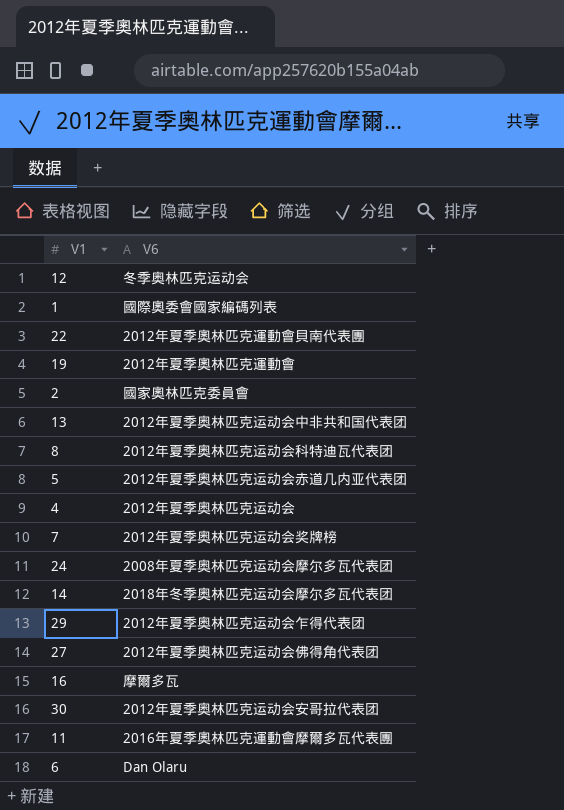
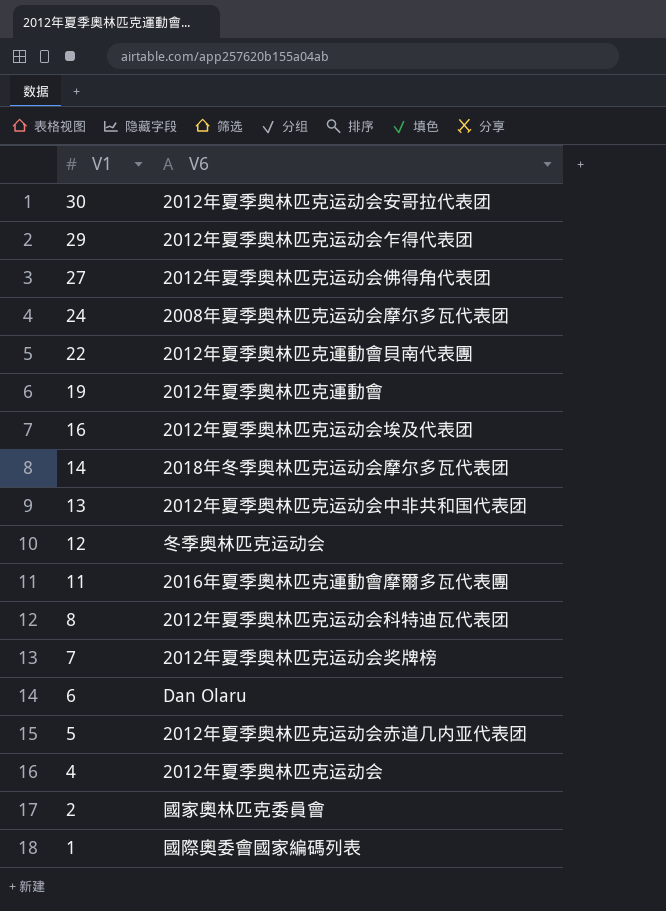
row order: none -> V1 descending
16 | V6: 摩爾多瓦 -> 2012年夏季奥林匹克运动会埃及代表团

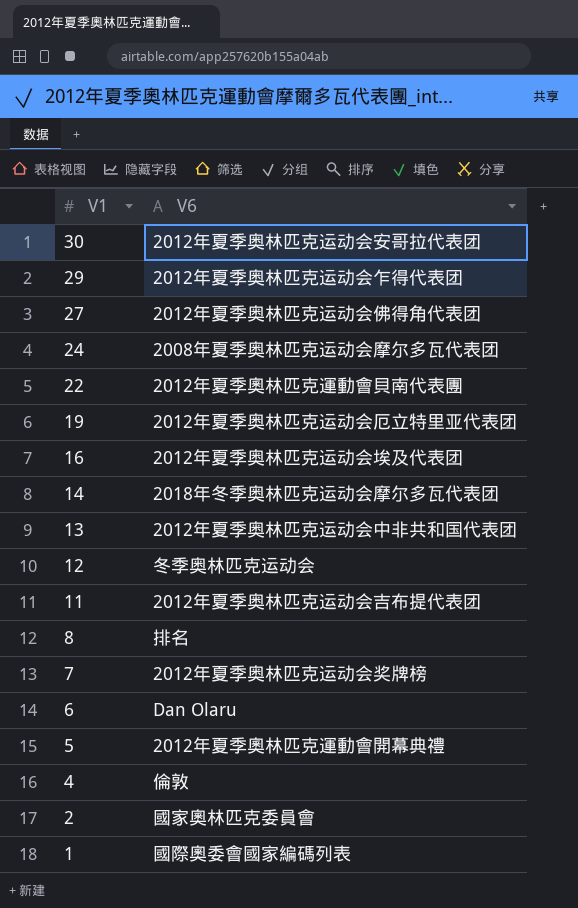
19 | V6: 2012年夏季奧林匹克運動會 -> 2012年夏季奥林匹克运动会厄立特里亚代表团
11 | V6: 2016年夏季奧林匹克運動會摩爾多瓦代表團 -> 2012年夏季奥林匹克运动会吉布提代表团
8 | V6: 2012年夏季奥林匹克运动会科特迪瓦代表团 -> 排名
5 | V6: 2012年夏季奥林匹克运动会赤道几内亚代表团 -> 2012年夏季奧林匹克運動會開幕典禮
4 | V6: 2012年夏季奥林匹克运动会 -> 倫敦

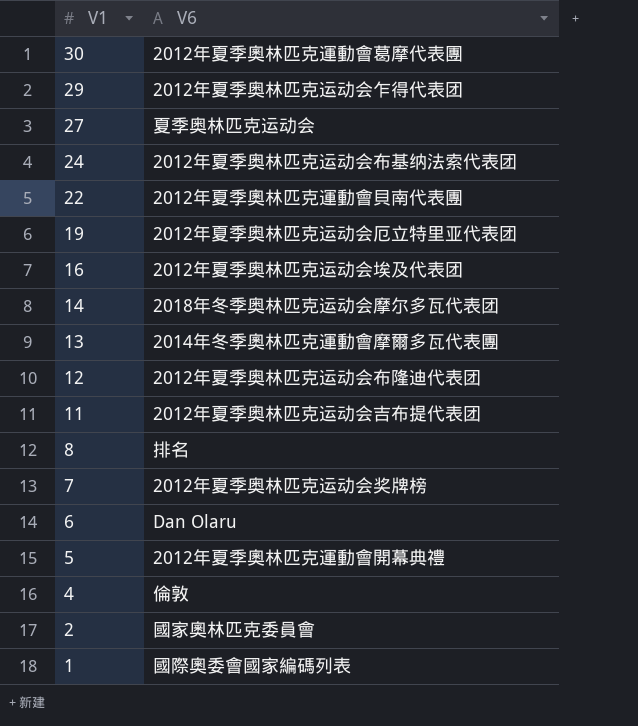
30 | V6: 2012年夏季奥林匹克运动会安哥拉代表团 -> 2012年夏季奧林匹克運動會葛摩代表團
27 | V6: 2012年夏季奥林匹克运动会佛得角代表团 -> 夏季奥林匹克运动会
24 | V6: 2008年夏季奥林匹克运动会摩尔多瓦代表团 -> 2012年夏季奥林匹克运动会布基纳法索代表团
13 | V6: 2012年夏季奥林匹克运动会中非共和国代表团 -> 2014年冬季奧林匹克運動會摩爾多瓦代表團
12 | V6: 冬季奥林匹克运动会 -> 2012年夏季奥林匹克运动会布隆迪代表团

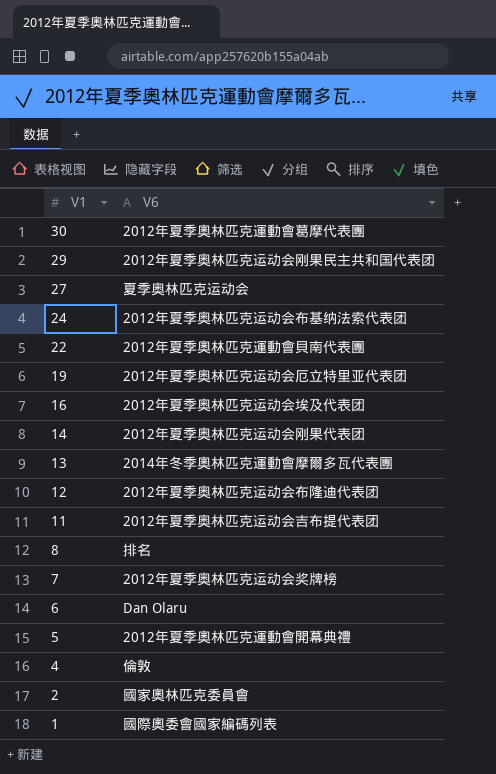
29 | V6: 2012年夏季奥林匹克运动会乍得代表团 -> 2012年夏季奥林匹克运动会刚果民主共和国代表团
14 | V6: 2018年冬季奥林匹克运动会摩尔多瓦代表团 -> 2012年夏季奥林匹克运动会刚果代表团

